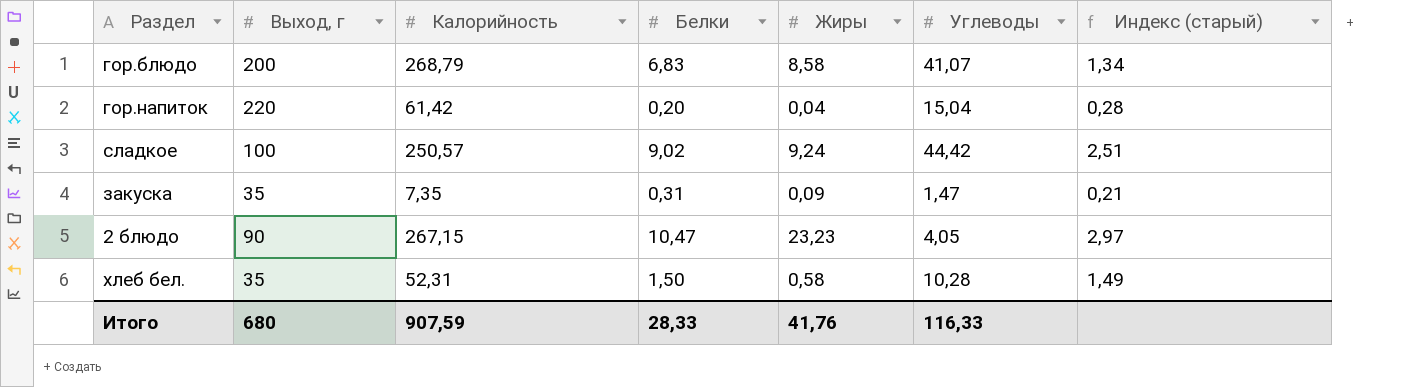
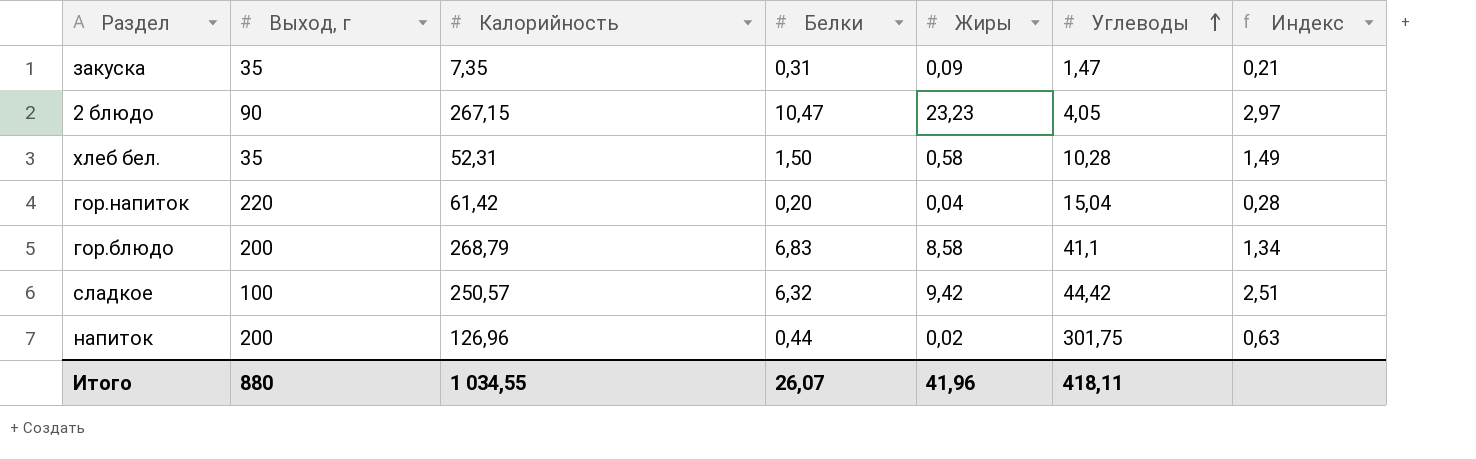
row order: none -> Углеводы ascending
column name: Индекс (старый) -> Индекс
гор.блюдо | Углеводы: 41,07 -> 41,1
сладкое | Белки: 9,02 -> 6,32
сладкое | Жиры: 9,24 -> 9,42
row напиток: none -> 200 | 126,96 | 0,44 | 0,02 | 301,75 | 0,63
Итого | Выход, г: 680 -> 880
Итого | Калорийность: 907,59 -> 1 034,55
Итого | Белки: 28,33 -> 26,07
Итого | Жиры: 41,76 -> 41,96
Итого | Углеводы: 116,33 -> 418,11

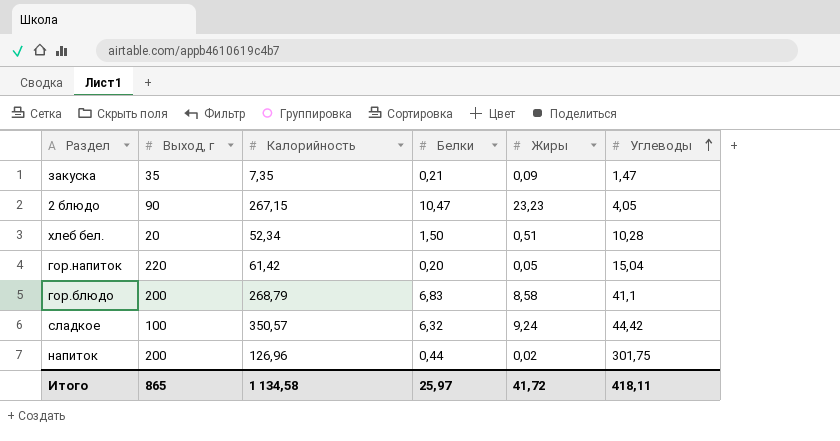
column Индекс | formula: [Калорийность] / [Выход, г] -> none
закуска | Белки: 0,31 -> 0,21
хлеб бел. | Выход, г: 35 -> 20
хлеб бел. | Калорийность: 52,31 -> 52,34
хлеб бел. | Жиры: 0,58 -> 0,51
гор.напиток | Жиры: 0,04 -> 0,05
сладкое | Калорийность: 250,57 -> 350,57
сладкое | Жиры: 9,42 -> 9,24
Итого | Выход, г: 880 -> 865
Итого | Калорийность: 1 034,55 -> 1 134,58
Итого | Белки: 26,07 -> 25,97
Итого | Жиры: 41,96 -> 41,72

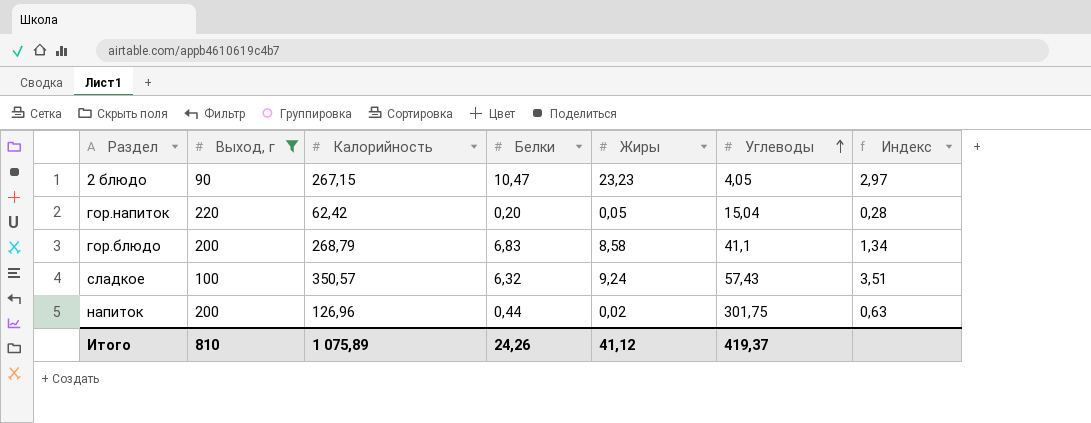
filter: none -> Выход, г >= 90
column Индекс | formula: none -> [Калорийность] / [Выход, г]
гор.напиток | Калорийность: 61,42 -> 62,42
сладкое | Углеводы: 44,42 -> 57,43
Итого | Выход, г: 865 -> 810
Итого | Калорийность: 1 134,58 -> 1 075,89
Итого | Белки: 25,97 -> 24,26
Итого | Жиры: 41,72 -> 41,12
Итого | Углеводы: 418,11 -> 419,37

